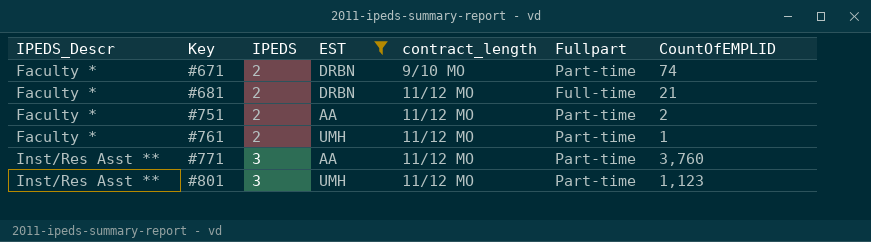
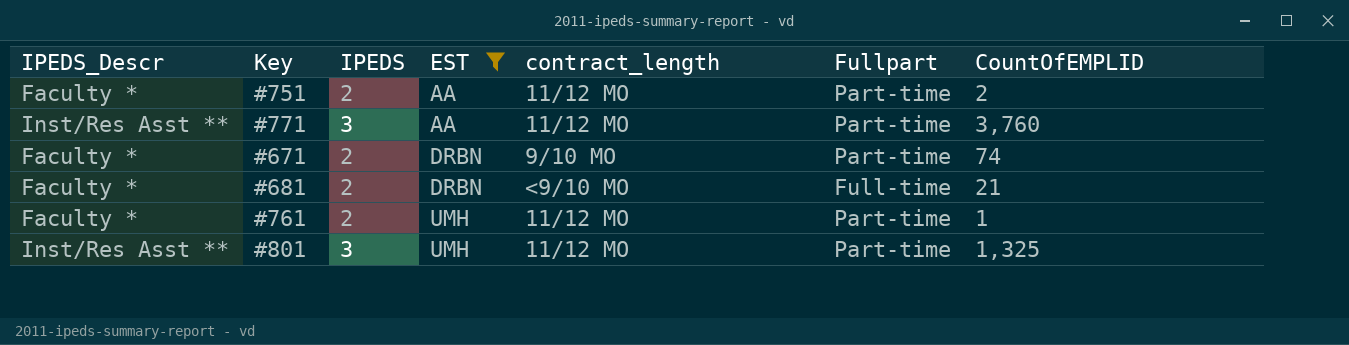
row order: IPEDS_Descr ascending -> EST ascending
#681 | contract_length: 11/12 MO -> <9/10 MO
#801 | CountOfEMPLID: 1,123 -> 1,325

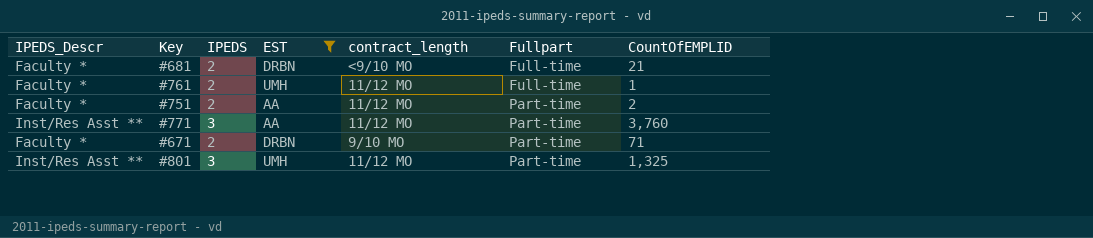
row order: EST ascending -> Fullpart ascending
#761 | Fullpart: Part-time -> Full-time
#671 | CountOfEMPLID: 74 -> 71

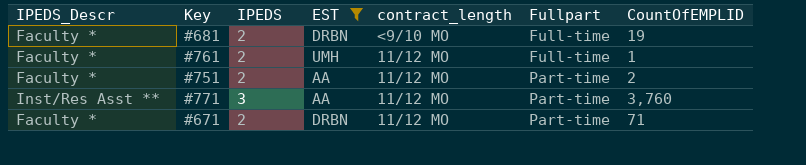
row #801: Inst/Res Asst ** | 3 | UMH | 11/12 MO | Part-time | 1,325 -> none
#681 | CountOfEMPLID: 21 -> 19
#671 | contract_length: 9/10 MO -> 11/12 MO

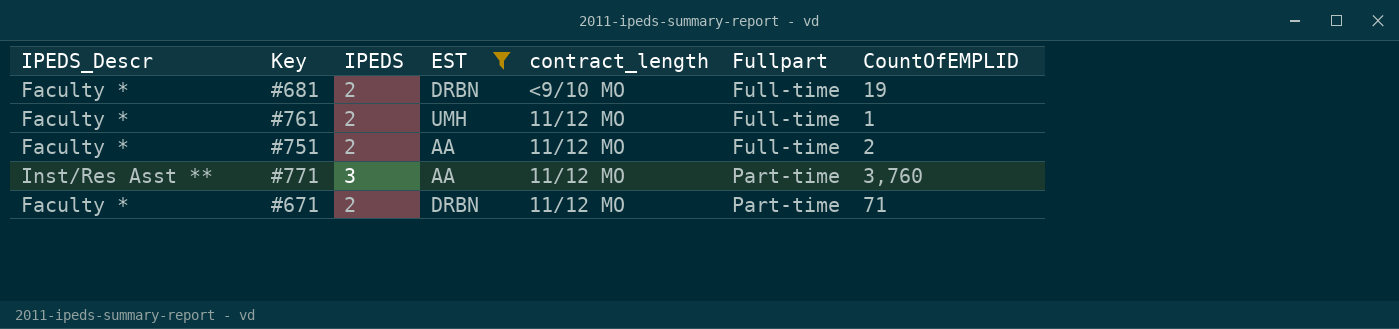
#751 | Fullpart: Part-time -> Full-time

